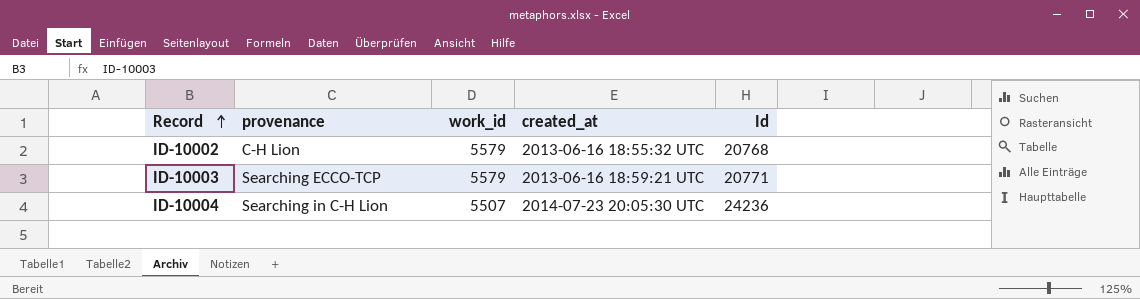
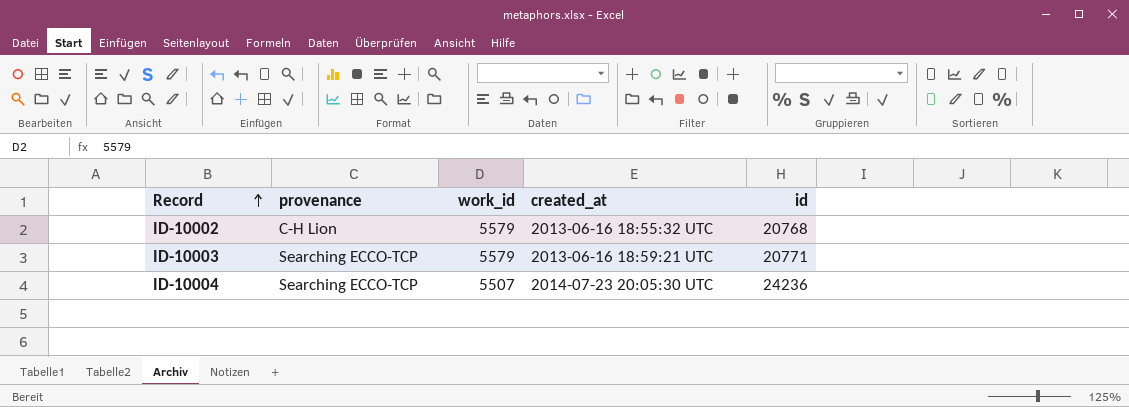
column name: Id -> id
ID-10004 | provenance: Searching in C-H Lion -> Searching ECCO-TCP

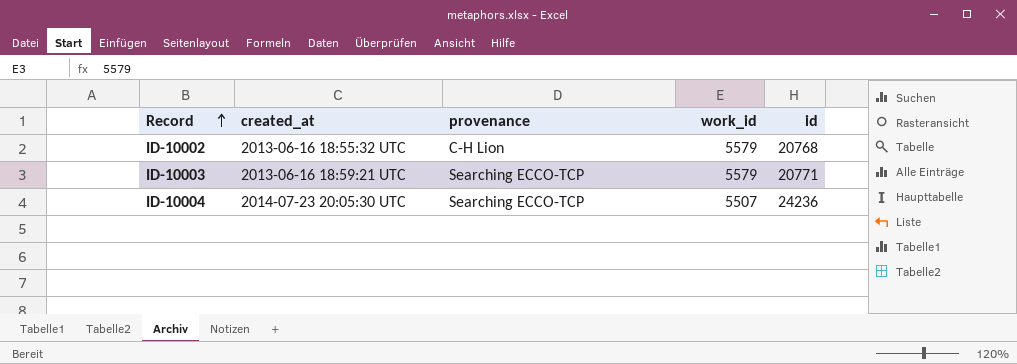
column created_at | position: 4 -> 2

